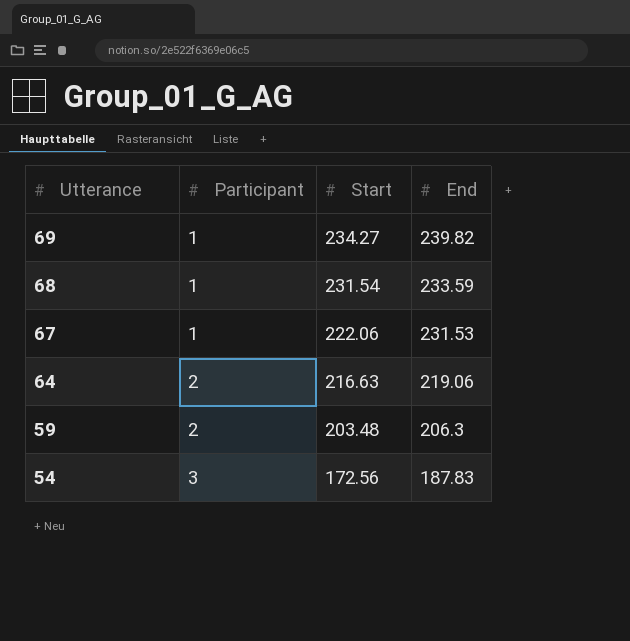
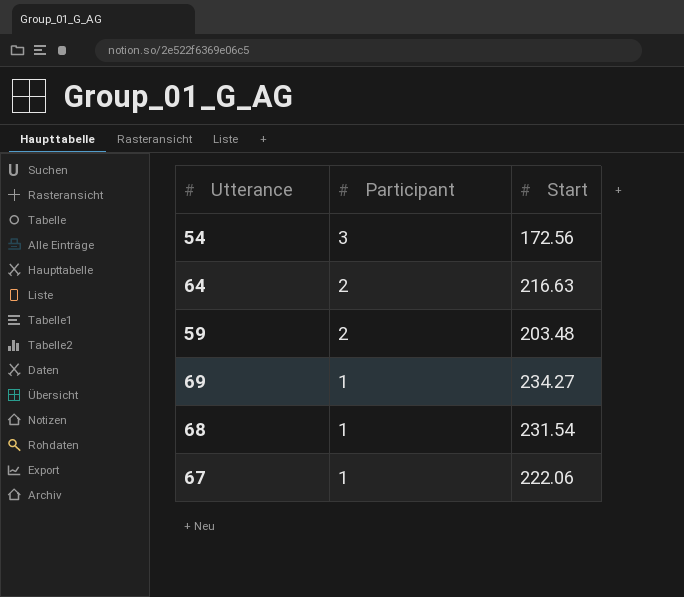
row order: Utterance descending -> Participant descending
column End | position: 4 -> none

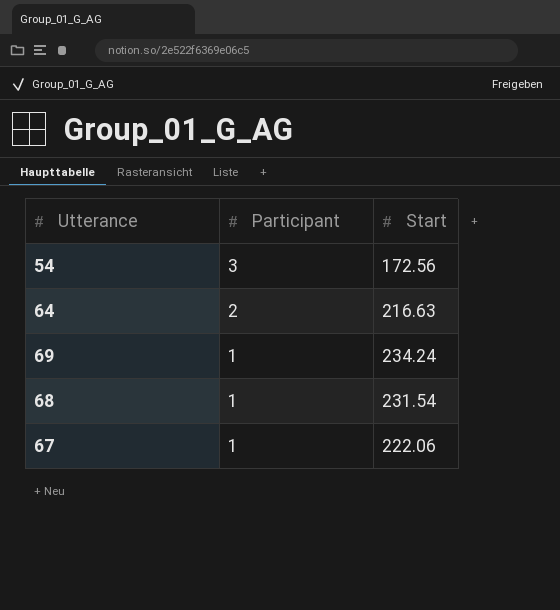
row 59: 2 | 203.48 -> none
69 | Start: 234.27 -> 234.24

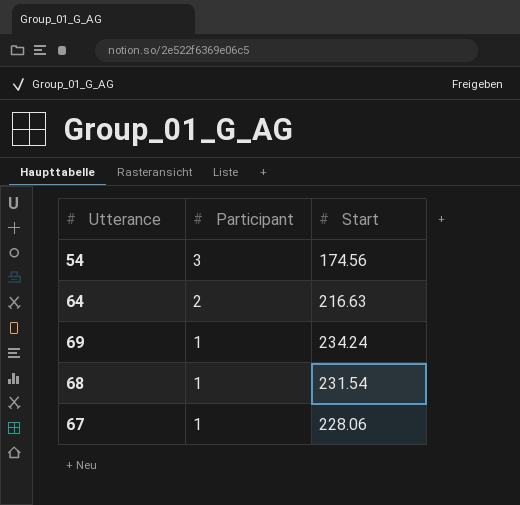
54 | Start: 172.56 -> 174.56
67 | Start: 222.06 -> 228.06

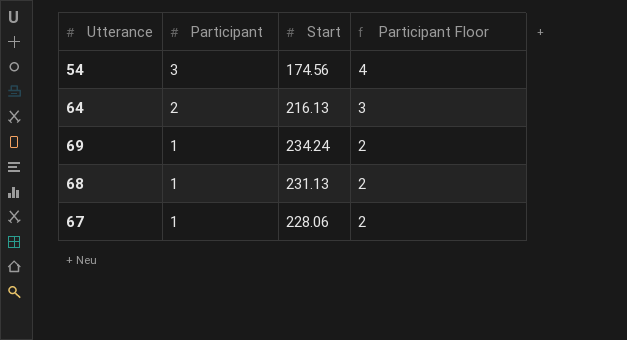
column Participant Floor | formula: none -> [Participant] + 1
64 | Start: 216.63 -> 216.13
68 | Start: 231.54 -> 231.13

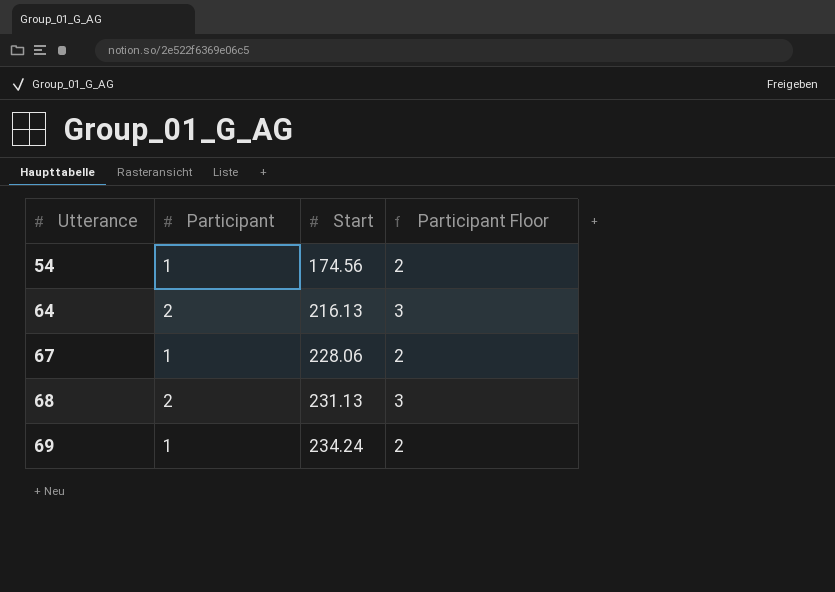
row order: Participant descending -> Utterance ascending
54 | Participant: 3 -> 1
54 | Participant Floor: 4 -> 2
68 | Participant: 1 -> 2
68 | Participant Floor: 2 -> 3

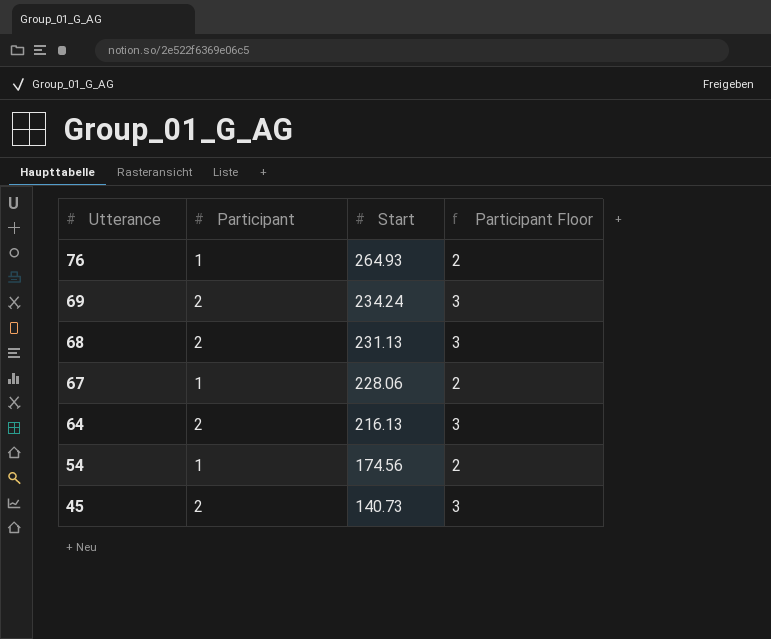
row order: Utterance ascending -> Utterance descending
row 76: none -> 1 | 264.93 | 2
69 | Participant: 1 -> 2
69 | Participant Floor: 2 -> 3
row 45: none -> 2 | 140.73 | 3

